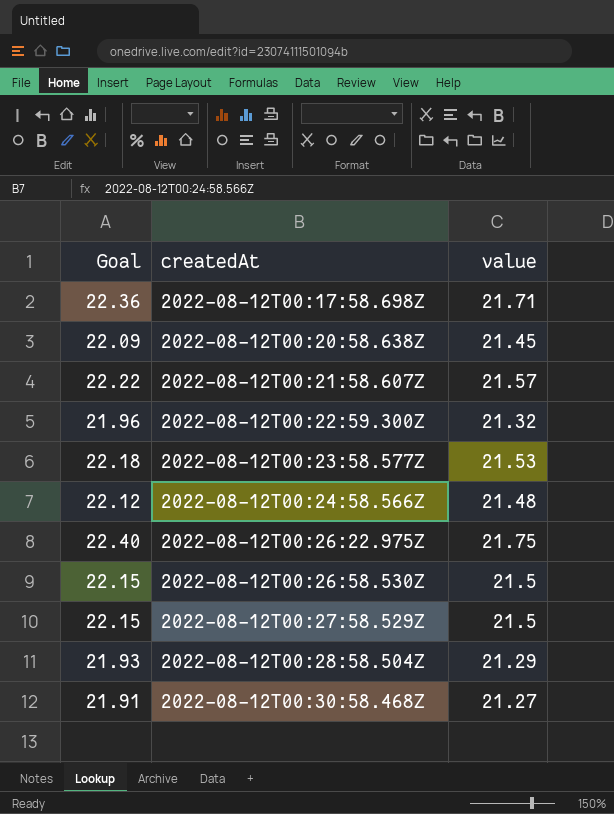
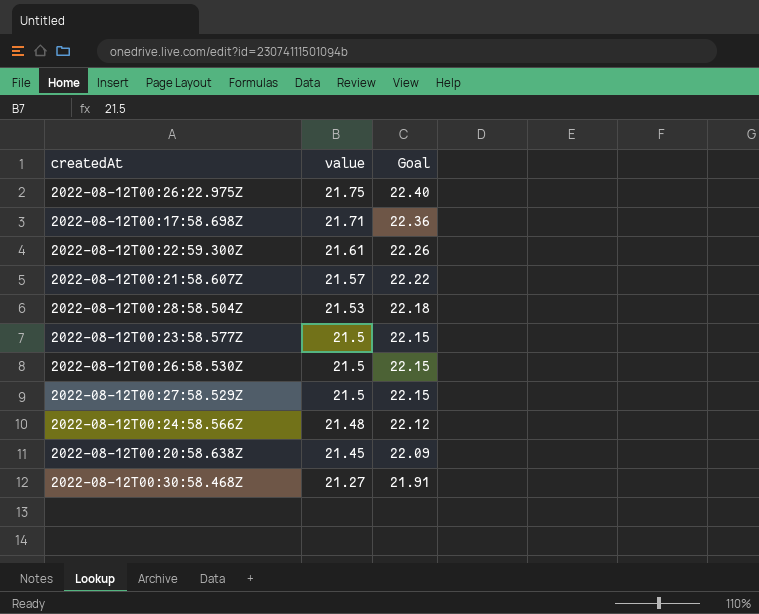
row order: createdAt ascending -> value descending
column Goal | position: 1 -> 3
2022-08-12T00:22:59.300Z | value: 21.32 -> 21.61
2022-08-12T00:22:59.300Z | Goal: 21.96 -> 22.26
2022-08-12T00:28:58.504Z | value: 21.29 -> 21.53
2022-08-12T00:28:58.504Z | Goal: 21.93 -> 22.18
2022-08-12T00:23:58.577Z | value: 21.53 -> 21.5
2022-08-12T00:23:58.577Z | Goal: 22.18 -> 22.15

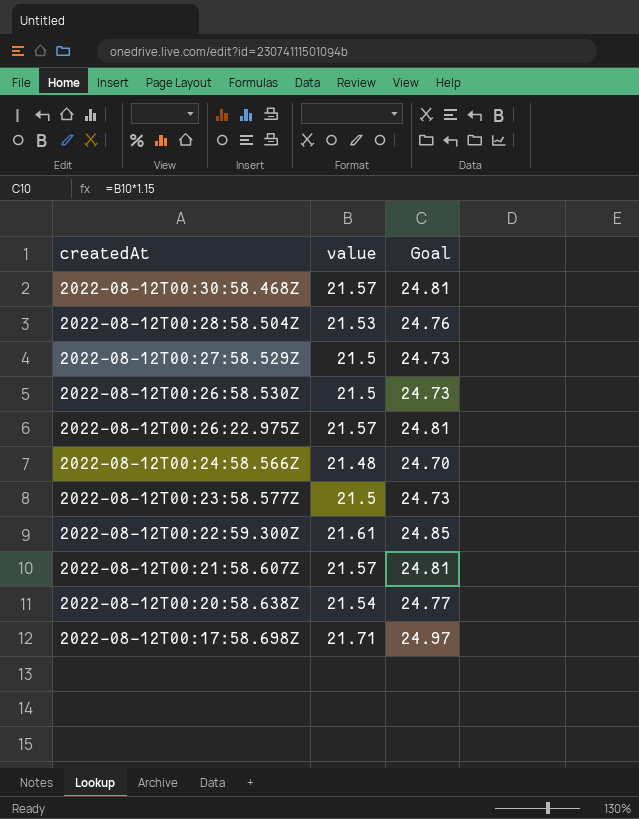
row order: value descending -> createdAt descending
column Goal | formula: [value] * 1.03 -> [value] * 1.15
2022-08-12T00:30:58.468Z | value: 21.27 -> 21.57
2022-08-12T00:26:22.975Z | value: 21.75 -> 21.57
2022-08-12T00:20:58.638Z | value: 21.45 -> 21.54

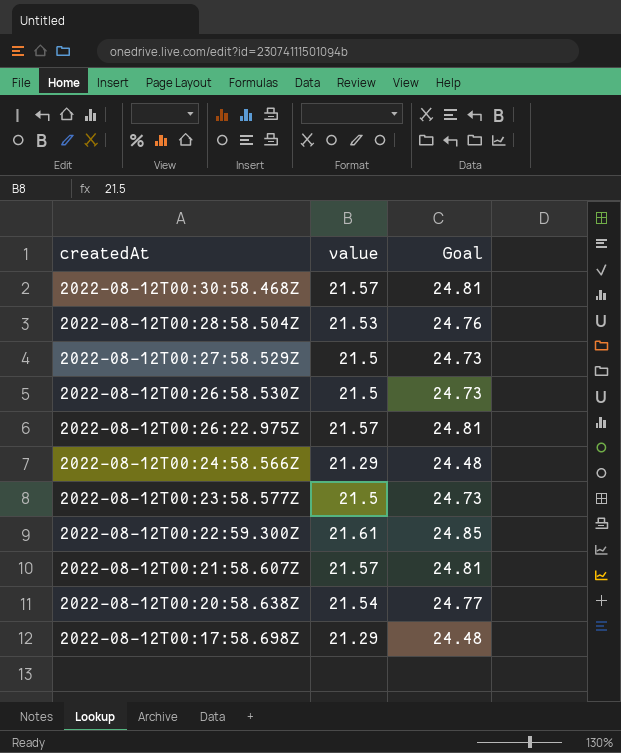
2022-08-12T00:24:58.566Z | value: 21.48 -> 21.29
2022-08-12T00:24:58.566Z | Goal: 24.70 -> 24.48
2022-08-12T00:17:58.698Z | value: 21.71 -> 21.29
2022-08-12T00:17:58.698Z | Goal: 24.97 -> 24.48

